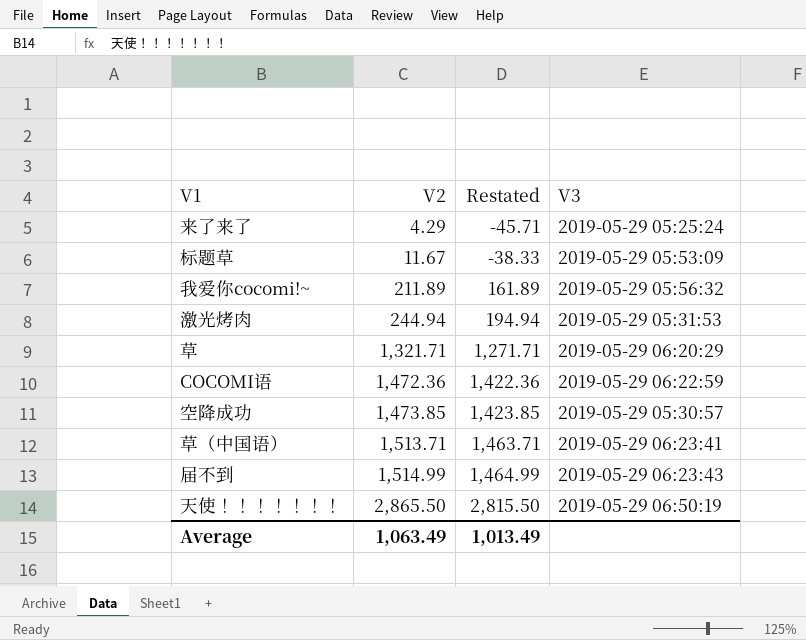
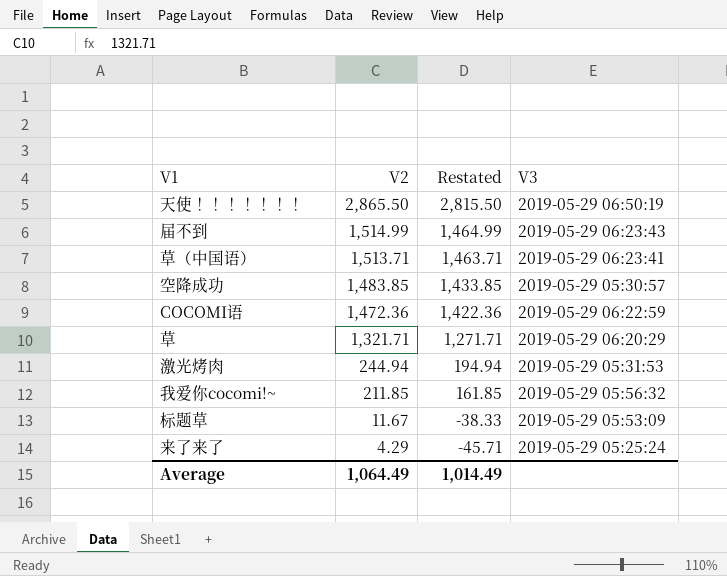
row order: V2 ascending -> V2 descending
空降成功 | V2: 1,473.85 -> 1,483.85
空降成功 | Restated: 1,423.85 -> 1,433.85
我爱你cocomi!~ | V2: 211.89 -> 211.85
我爱你cocomi!~ | Restated: 161.89 -> 161.85
Average | V2: 1,063.49 -> 1,064.49
Average | Restated: 1,013.49 -> 1,014.49

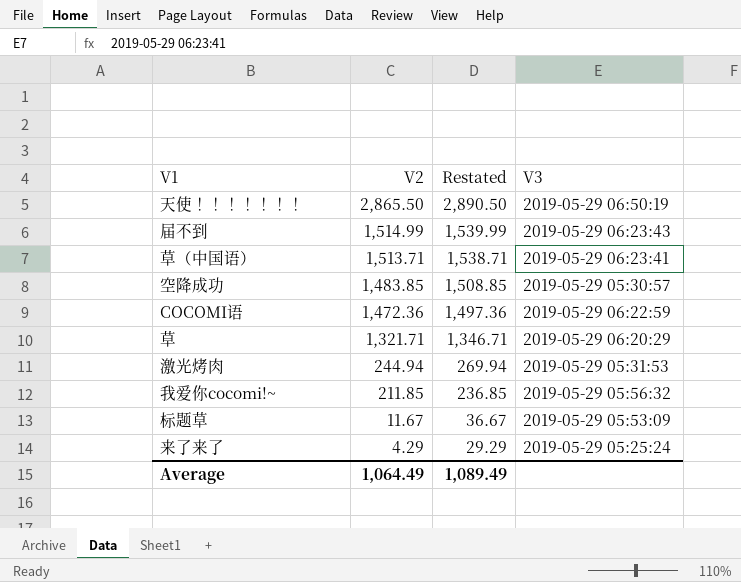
column Restated | formula: [V2] - 50 -> [V2] + 25
Average | Restated: 1,014.49 -> 1,089.49

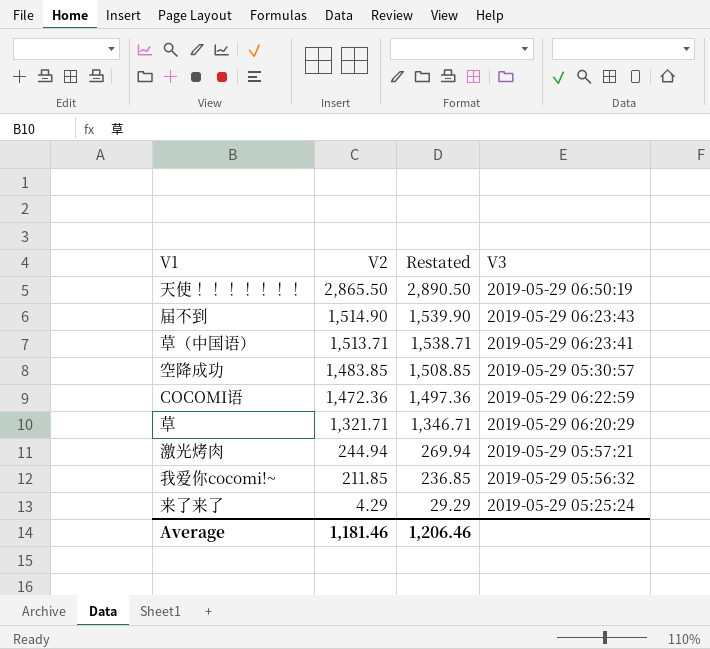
row 标题草: 11.67 | 36.67 | 2019-05-29 05:53:09 -> none
届不到 | V2: 1,514.99 -> 1,514.90
届不到 | Restated: 1,539.99 -> 1,539.90
激光烤肉 | V3: 2019-05-29 05:31:53 -> 2019-05-29 05:57:21
Average | V2: 1,064.49 -> 1,181.46
Average | Restated: 1,089.49 -> 1,206.46

